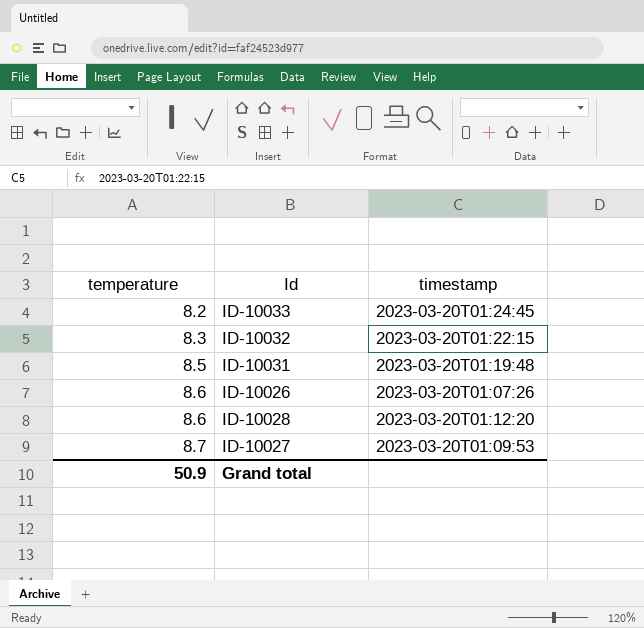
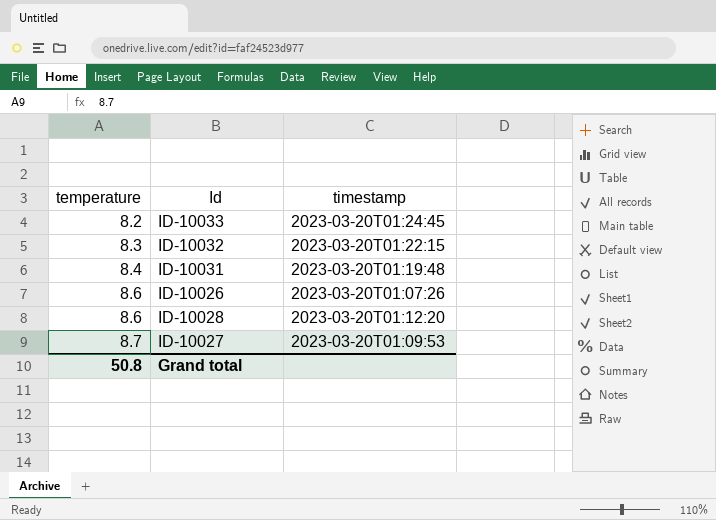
ID-10031 | temperature: 8.5 -> 8.4
Grand total | temperature: 50.9 -> 50.8

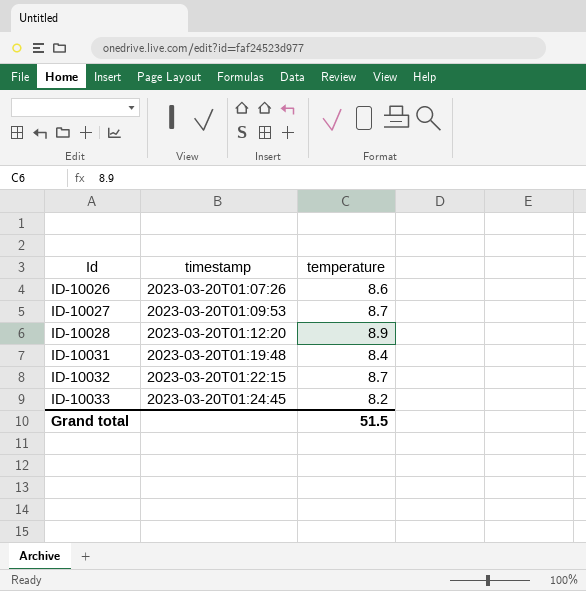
row order: temperature ascending -> Id ascending
column temperature | position: 1 -> 3
ID-10028 | temperature: 8.6 -> 8.9
ID-10032 | temperature: 8.3 -> 8.7
Grand total | temperature: 50.8 -> 51.5

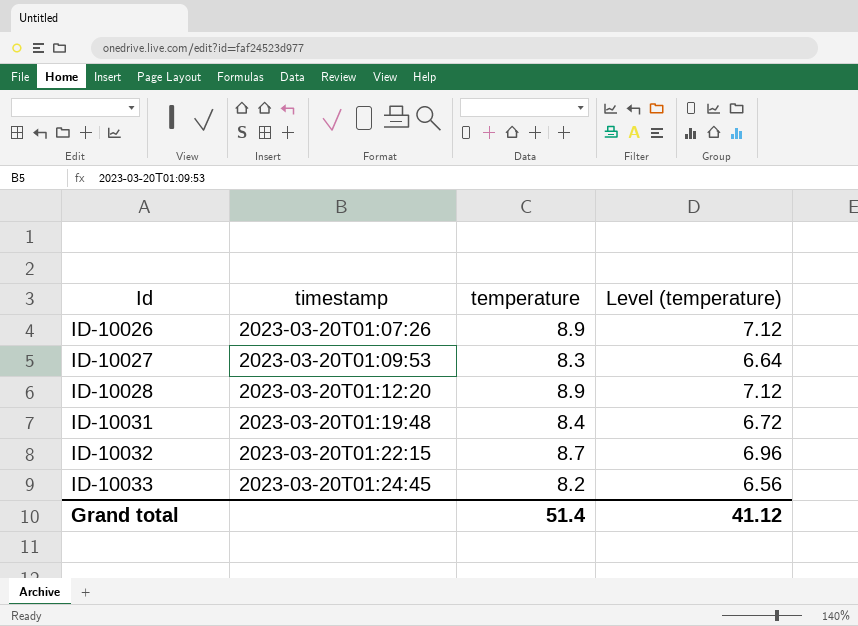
column Level (temperature) | formula: none -> [temperature] * 0.8
ID-10026 | temperature: 8.6 -> 8.9
ID-10027 | temperature: 8.7 -> 8.3
Grand total | temperature: 51.5 -> 51.4

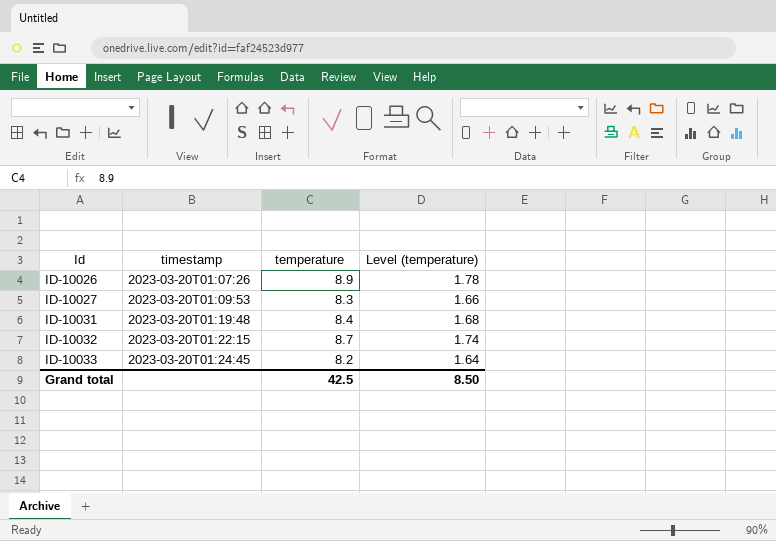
column Level (temperature) | formula: [temperature] * 0.8 -> [temperature] * 0.2
row ID-10028: 2023-03-20T01:12:20 | 8.9 | 7.12 -> none
Grand total | temperature: 51.4 -> 42.5
Grand total | Level (temperature): 41.12 -> 8.50

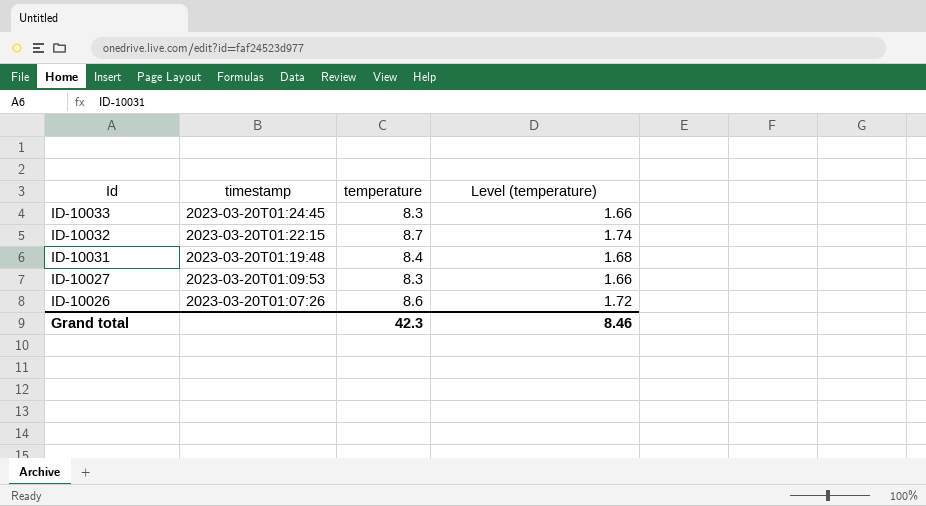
row order: Id ascending -> Id descending
ID-10033 | temperature: 8.2 -> 8.3
ID-10033 | Level (temperature): 1.64 -> 1.66
ID-10026 | temperature: 8.9 -> 8.6
ID-10026 | Level (temperature): 1.78 -> 1.72
Grand total | temperature: 42.5 -> 42.3
Grand total | Level (temperature): 8.50 -> 8.46

